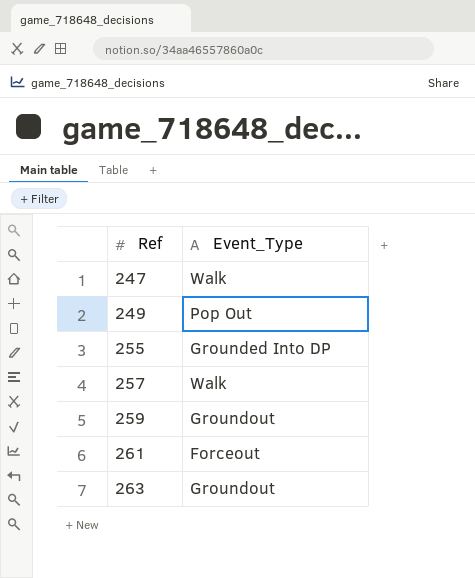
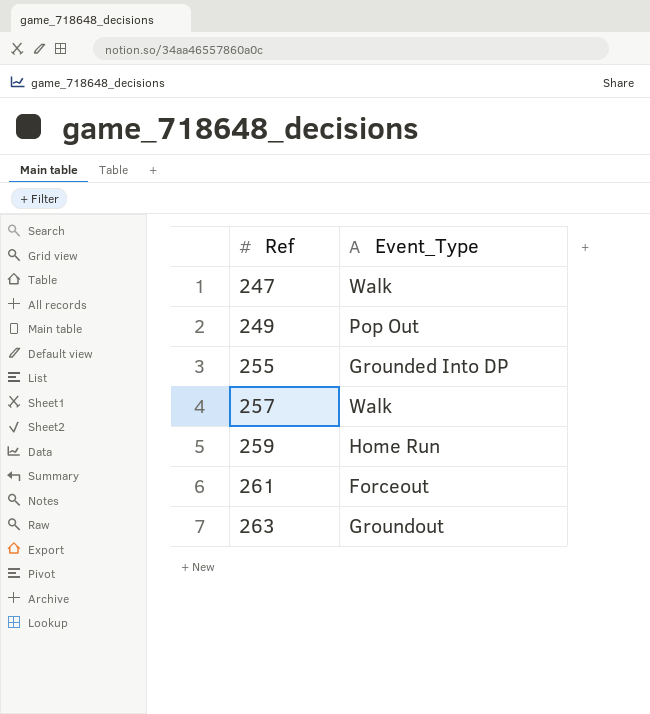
259 | Event_Type: Groundout -> Home Run

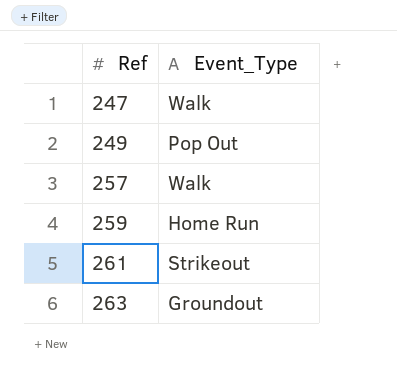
row 255: Grounded Into DP -> none
261 | Event_Type: Forceout -> Strikeout

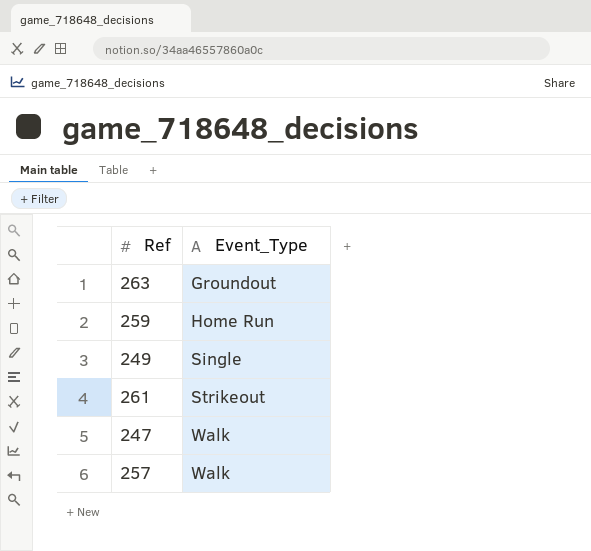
row order: Ref ascending -> Event_Type ascending
249 | Event_Type: Pop Out -> Single

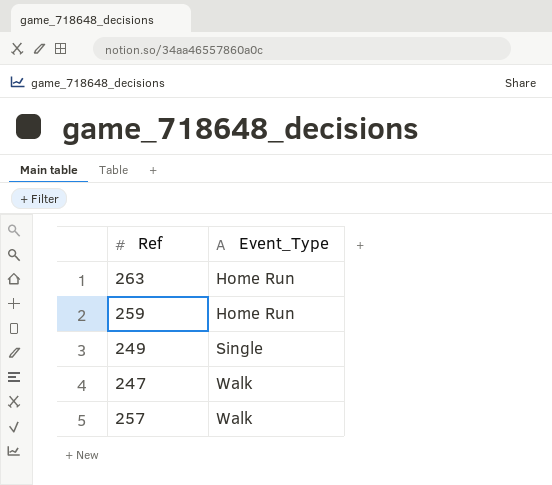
row 261: Strikeout -> none
263 | Event_Type: Groundout -> Home Run

